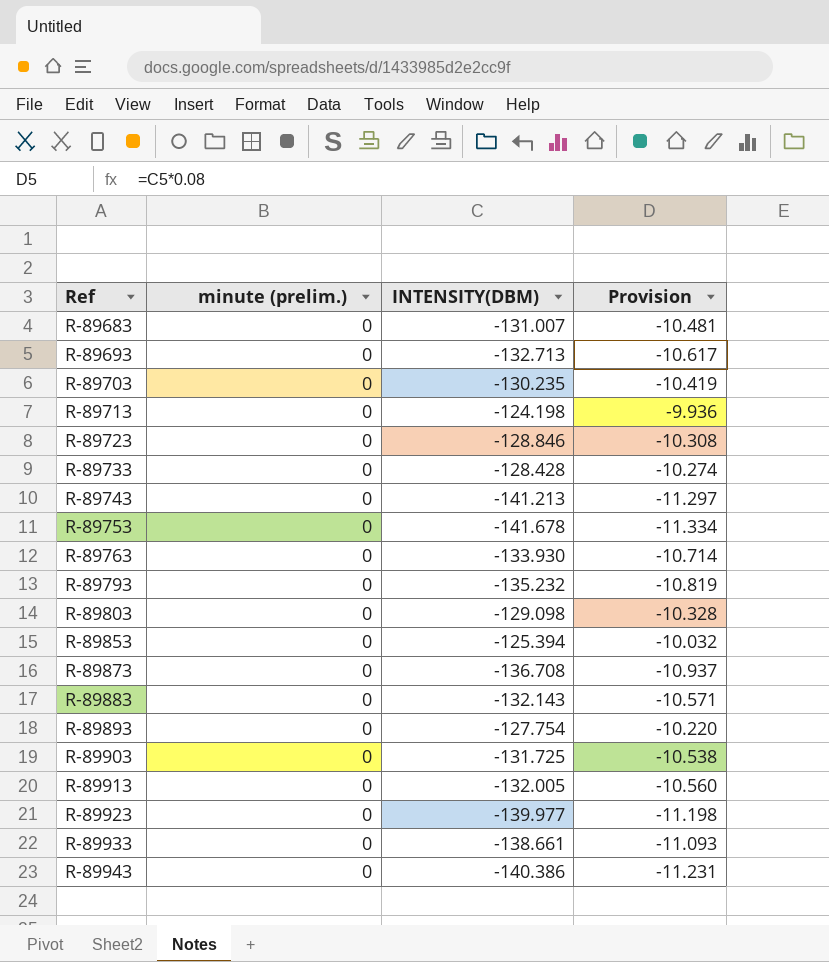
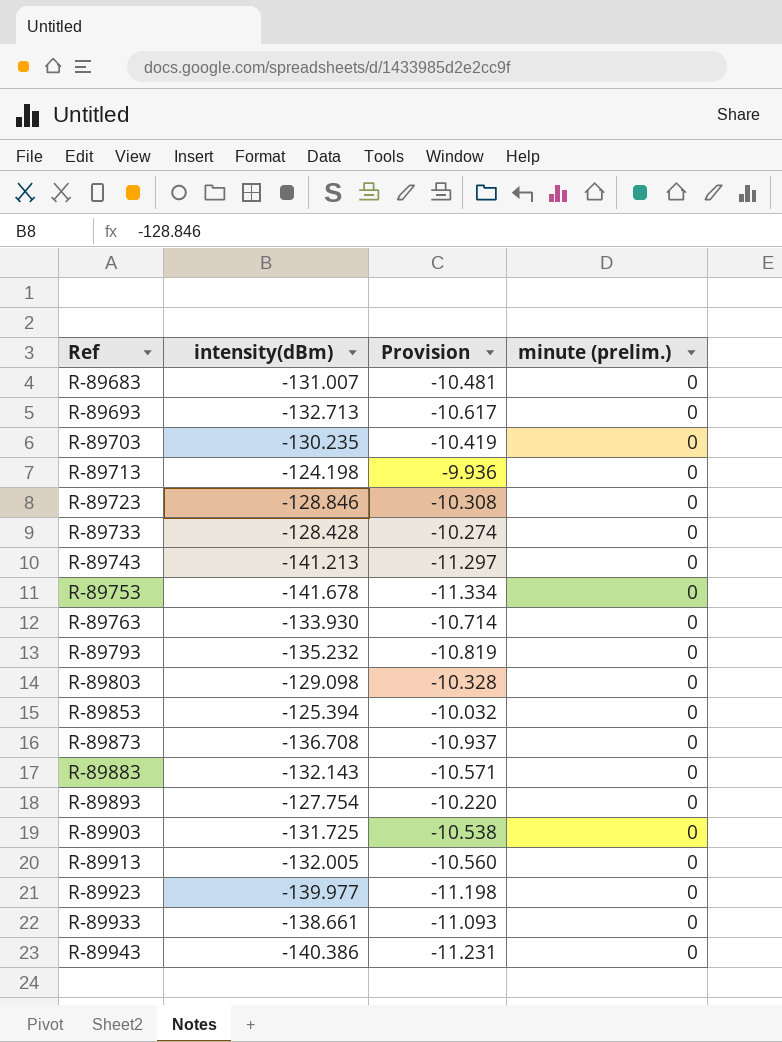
column name: INTENSITY(DBM) -> intensity(dBm)
column minute (prelim.) | position: 2 -> 4

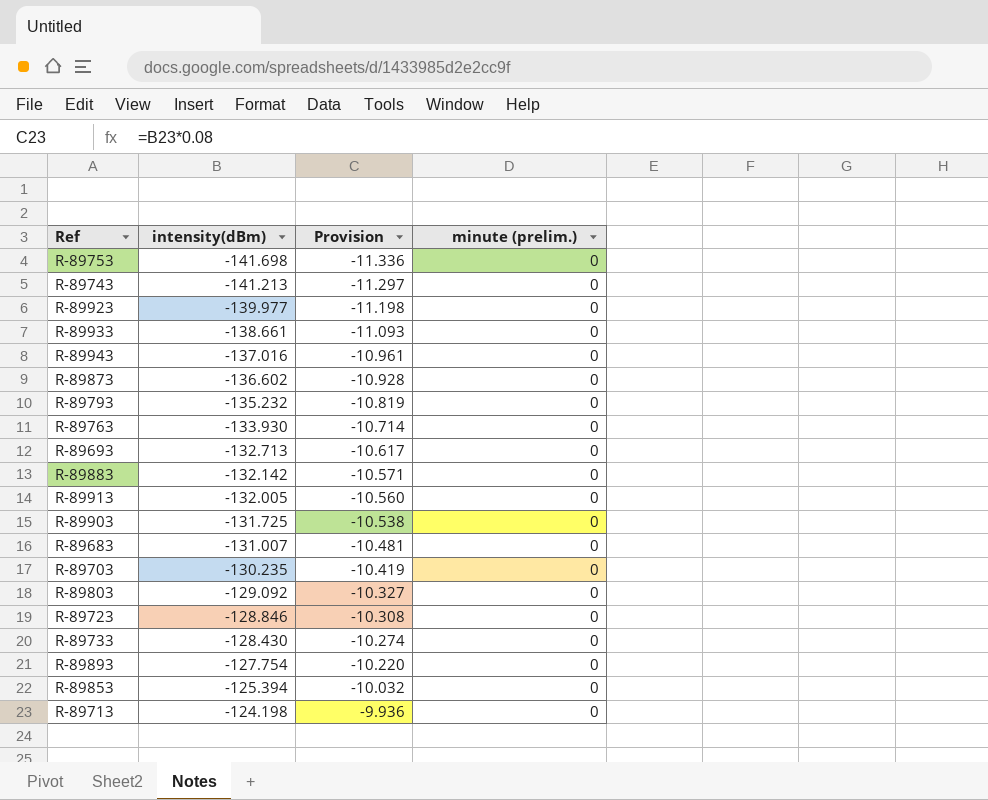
row order: Ref ascending -> intensity(dBm) ascending
R-89753 | intensity(dBm): -141.678 -> -141.698
R-89753 | Provision: -11.334 -> -11.336
R-89943 | intensity(dBm): -140.386 -> -137.016
R-89943 | Provision: -11.231 -> -10.961
R-89873 | intensity(dBm): -136.708 -> -136.602
R-89873 | Provision: -10.937 -> -10.928
R-89883 | intensity(dBm): -132.143 -> -132.142
R-89803 | intensity(dBm): -129.098 -> -129.092
R-89803 | Provision: -10.328 -> -10.327
R-89733 | intensity(dBm): -128.428 -> -128.430

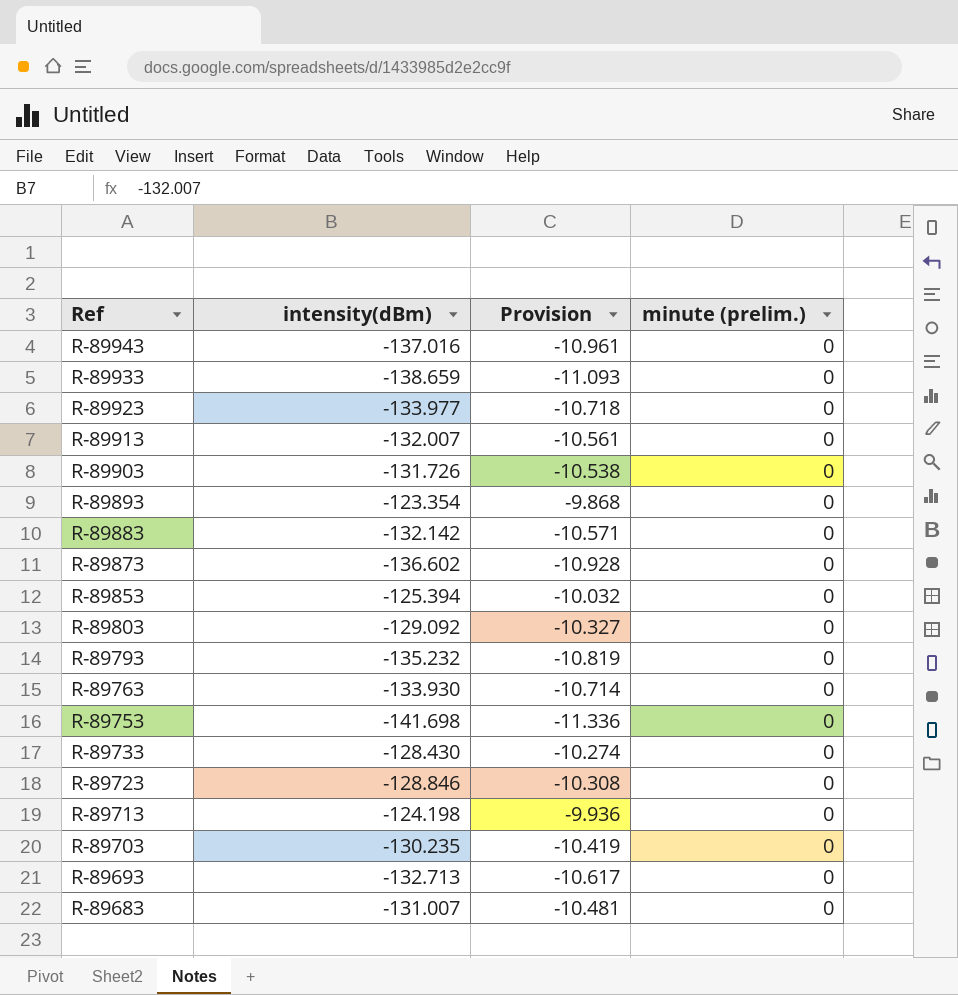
row order: intensity(dBm) ascending -> Ref descending
row R-89743: -141.213 | -11.297 | 0 -> none
R-89933 | intensity(dBm): -138.661 -> -138.659
R-89923 | intensity(dBm): -139.977 -> -133.977
R-89923 | Provision: -11.198 -> -10.718
R-89913 | intensity(dBm): -132.005 -> -132.007
R-89913 | Provision: -10.560 -> -10.561
R-89903 | intensity(dBm): -131.725 -> -131.726
R-89893 | intensity(dBm): -127.754 -> -123.354
R-89893 | Provision: -10.220 -> -9.868

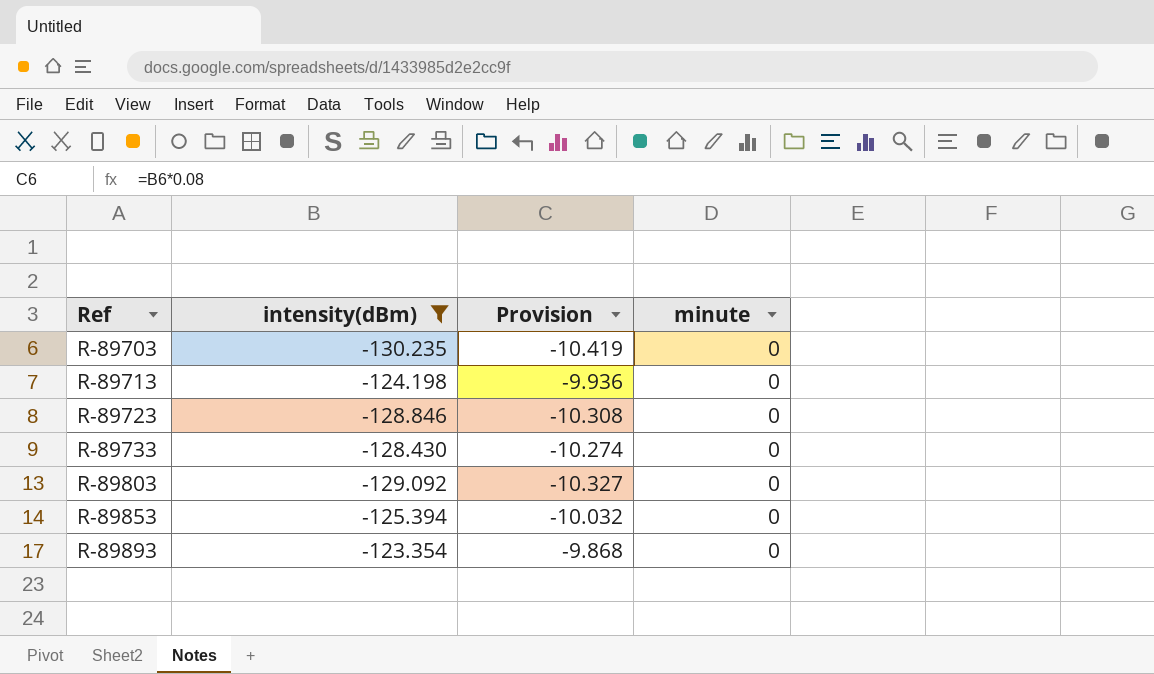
filter: none -> intensity(dBm) >= -130.235
row order: Ref descending -> Ref ascending
column name: minute (prelim.) -> minute

